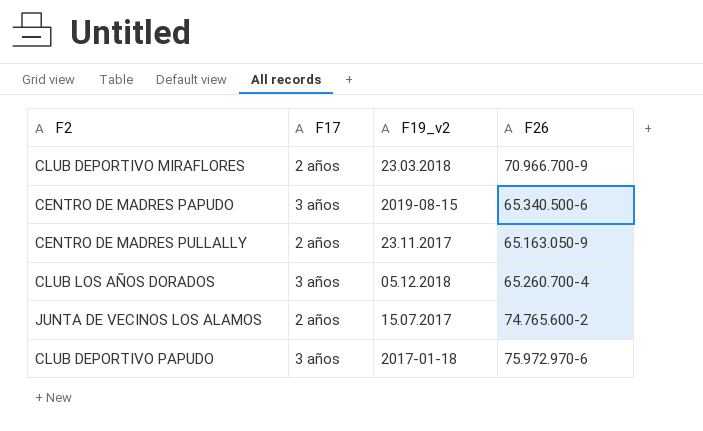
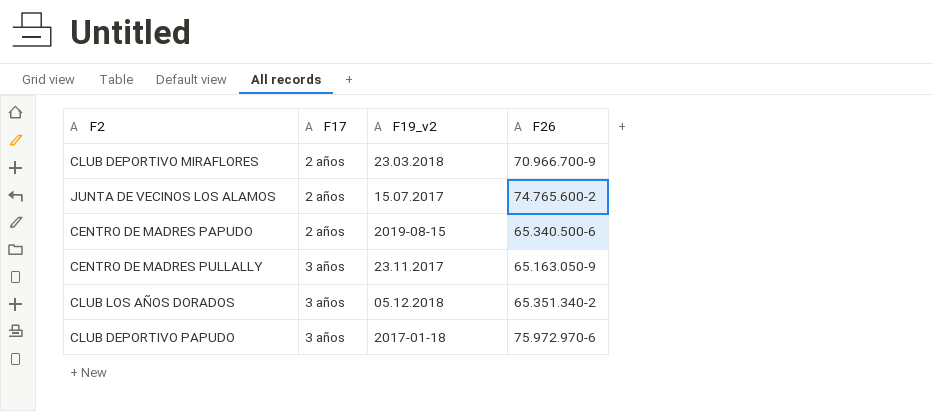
row order: none -> F17 ascending
CENTRO DE MADRES PAPUDO | F17: 3 años -> 2 años
CENTRO DE MADRES PULLALLY | F17: 2 años -> 3 años
CLUB LOS AÑOS DORADOS | F26: 65.260.700-4 -> 65.351.340-2

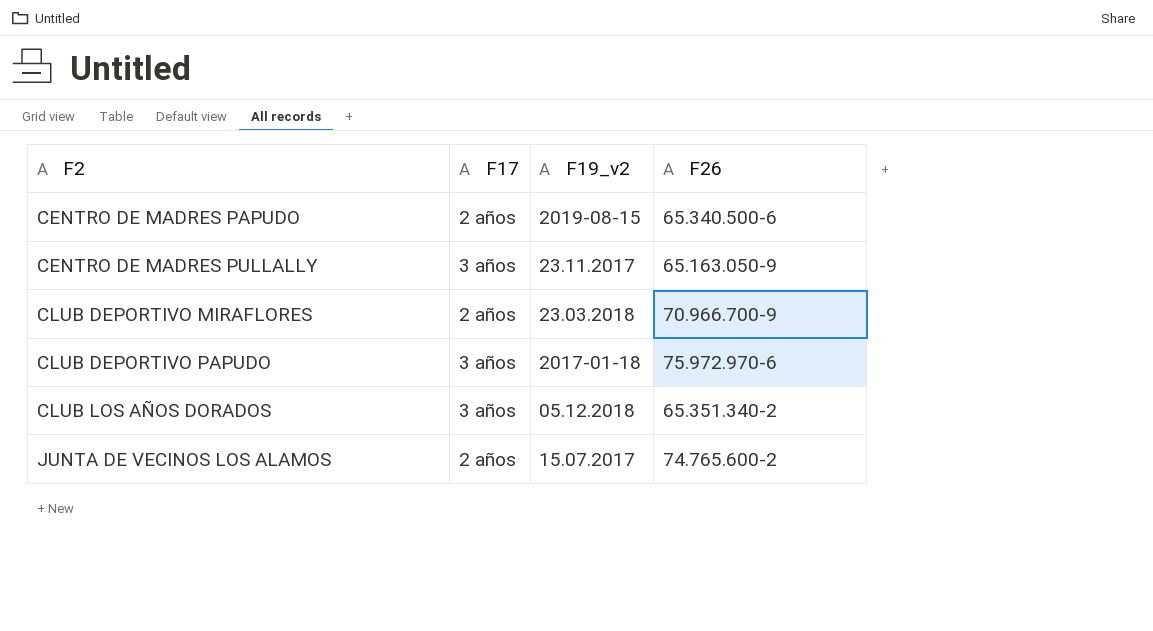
row order: F17 ascending -> F2 ascending

